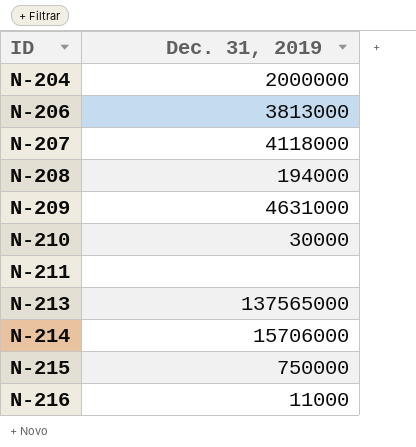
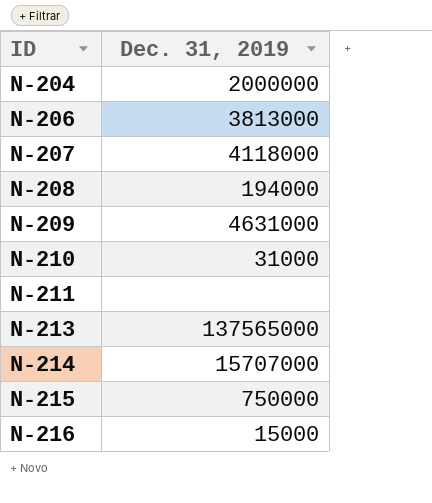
N-210 | Dec. 31, 2019: 30000 -> 31000
N-214 | Dec. 31, 2019: 15706000 -> 15707000
N-216 | Dec. 31, 2019: 11000 -> 15000

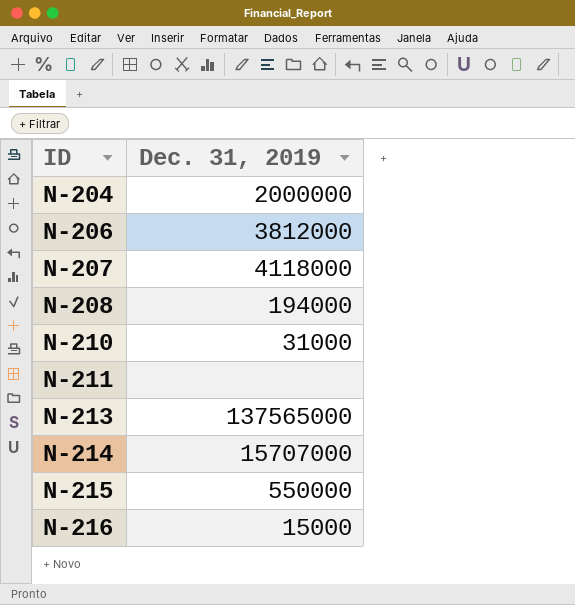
row N-209: 4631000 -> none
N-206 | Dec. 31, 2019: 3813000 -> 3812000
N-215 | Dec. 31, 2019: 750000 -> 550000

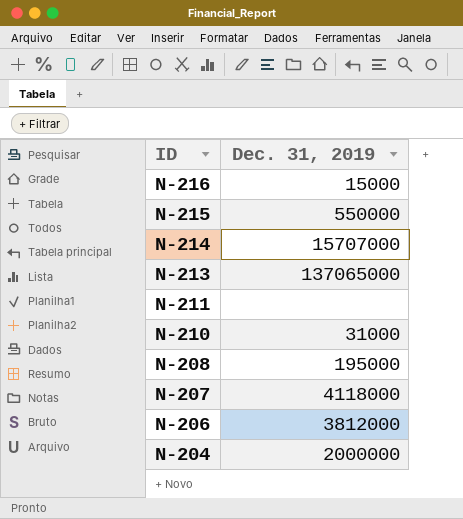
row order: ID ascending -> ID descending
N-213 | Dec. 31, 2019: 137565000 -> 137065000
N-208 | Dec. 31, 2019: 194000 -> 195000

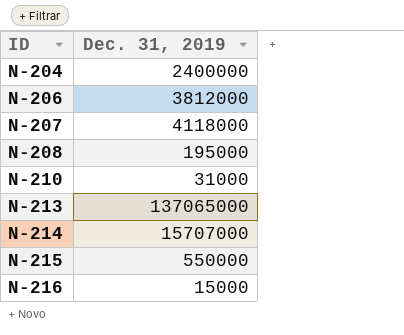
row order: ID descending -> ID ascending
row N-211: none -> none
N-204 | Dec. 31, 2019: 2000000 -> 2400000

